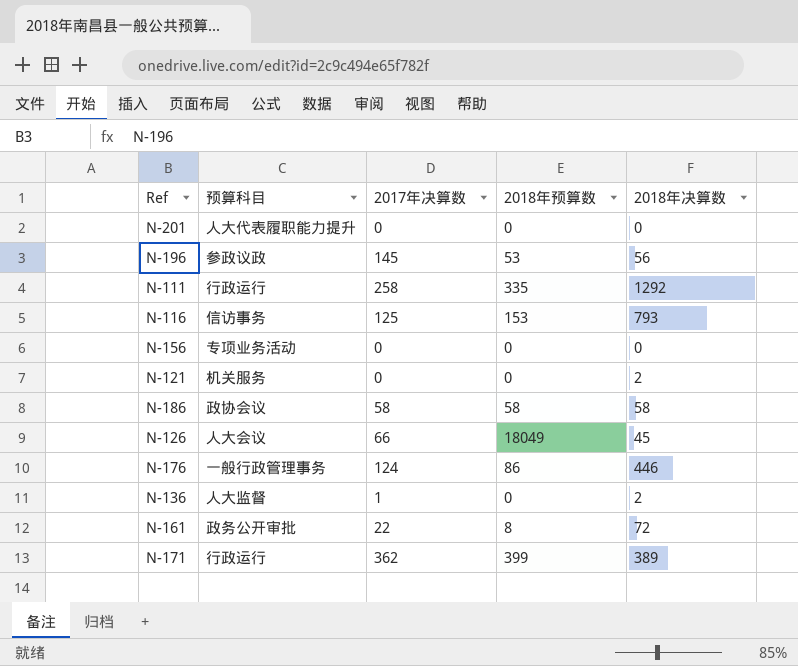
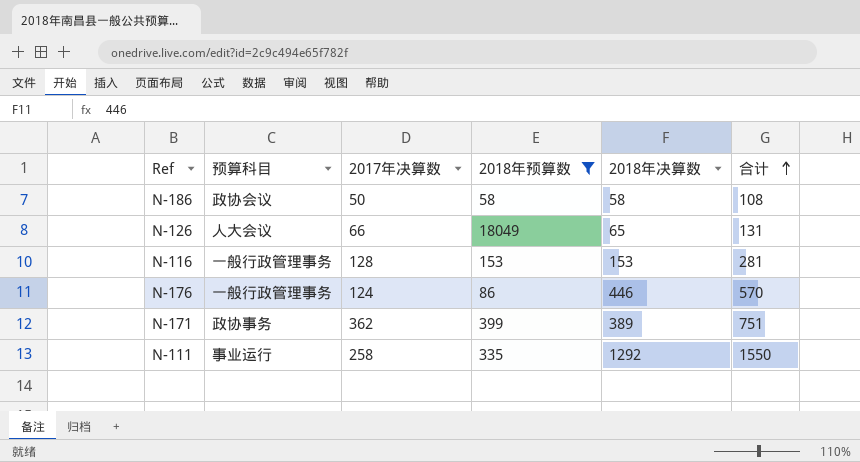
filter: none -> 2018年预算数 >= 58
row order: none -> 合计 ascending
column 合计 | formula: none -> [2017年决算数] + [2018年决算数]
N-186 | 2017年决算数: 58 -> 50
N-126 | 2018年决算数: 45 -> 65
N-116 | 预算科目: 信访事务 -> 一般行政管理事务
N-116 | 2017年决算数: 125 -> 128
N-116 | 2018年决算数: 793 -> 153
N-171 | 预算科目: 行政运行 -> 政协事务
N-111 | 预算科目: 行政运行 -> 事业运行

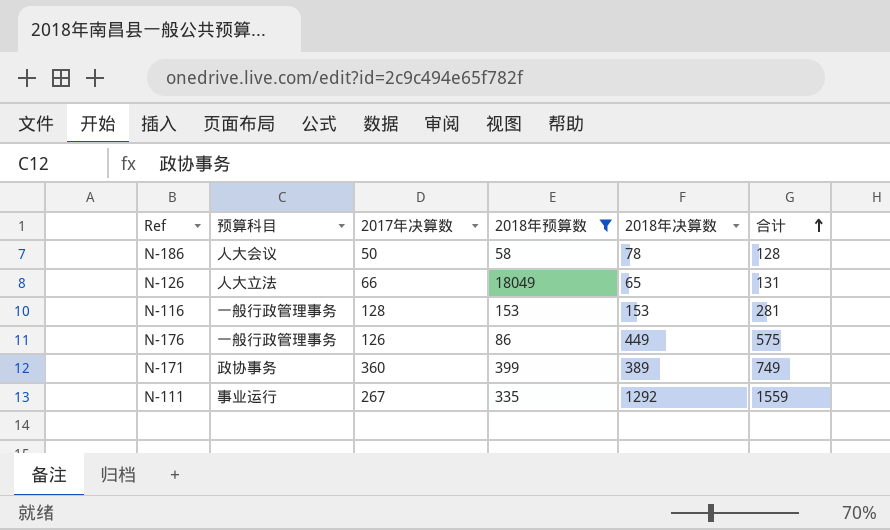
N-186 | 预算科目: 政协会议 -> 人大会议
N-186 | 2018年决算数: 58 -> 78
N-186 | 合计: 108 -> 128
N-126 | 预算科目: 人大会议 -> 人大立法
N-176 | 2017年决算数: 124 -> 126
N-176 | 2018年决算数: 446 -> 449
N-176 | 合计: 570 -> 575
N-171 | 2017年决算数: 362 -> 360
N-171 | 合计: 751 -> 749
N-111 | 2017年决算数: 258 -> 267
N-111 | 合计: 1550 -> 1559

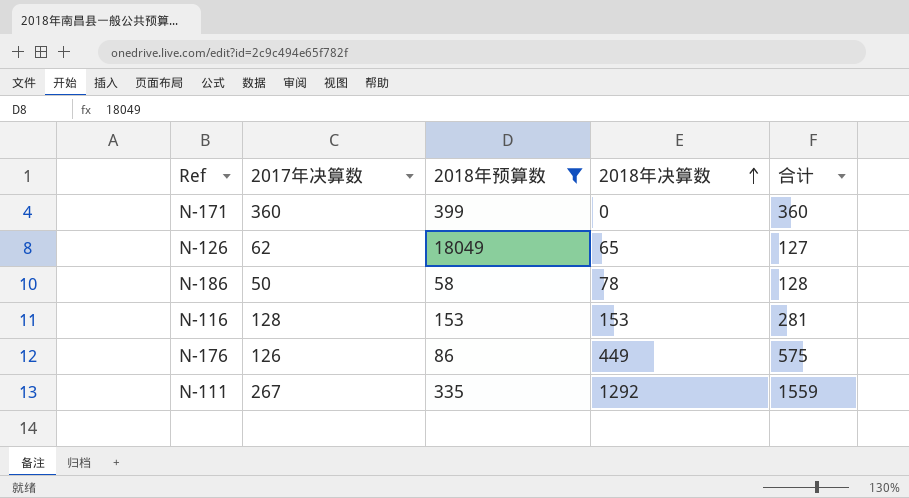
row order: 合计 ascending -> 2018年决算数 ascending
column 预算科目 | position: 2 -> none
N-171 | 2018年决算数: 389 -> 0
N-171 | 合计: 749 -> 360
N-126 | 2017年决算数: 66 -> 62
N-126 | 合计: 131 -> 127

